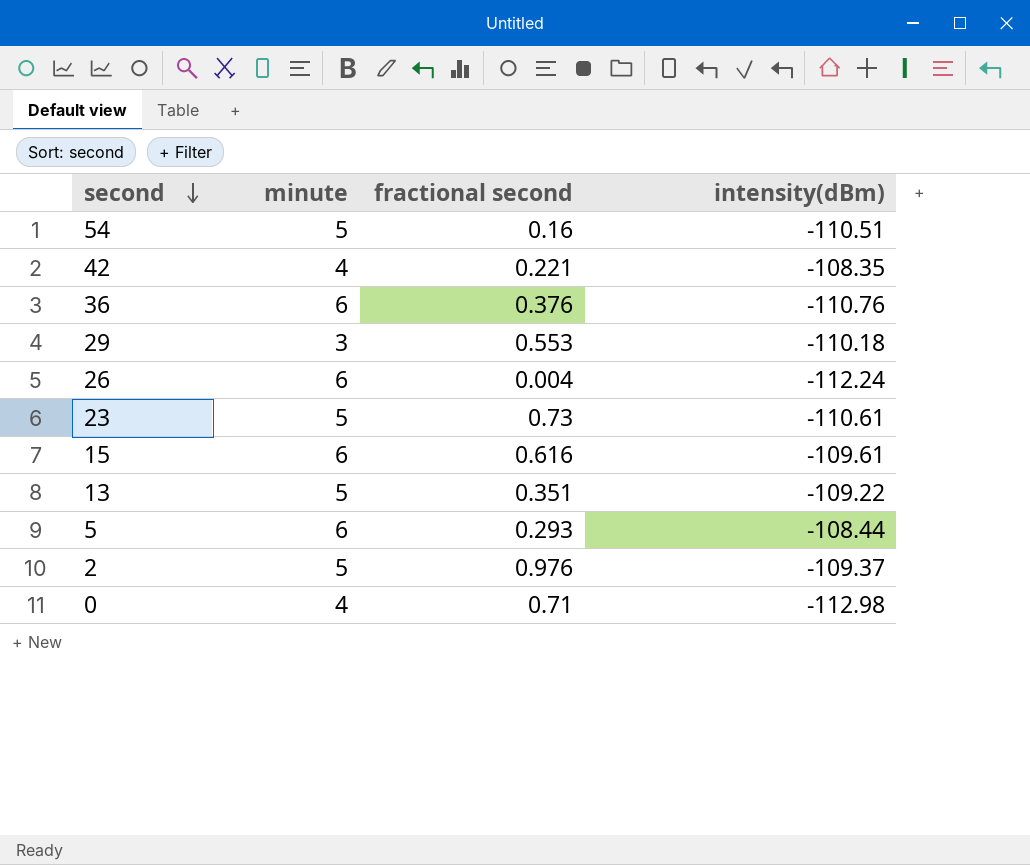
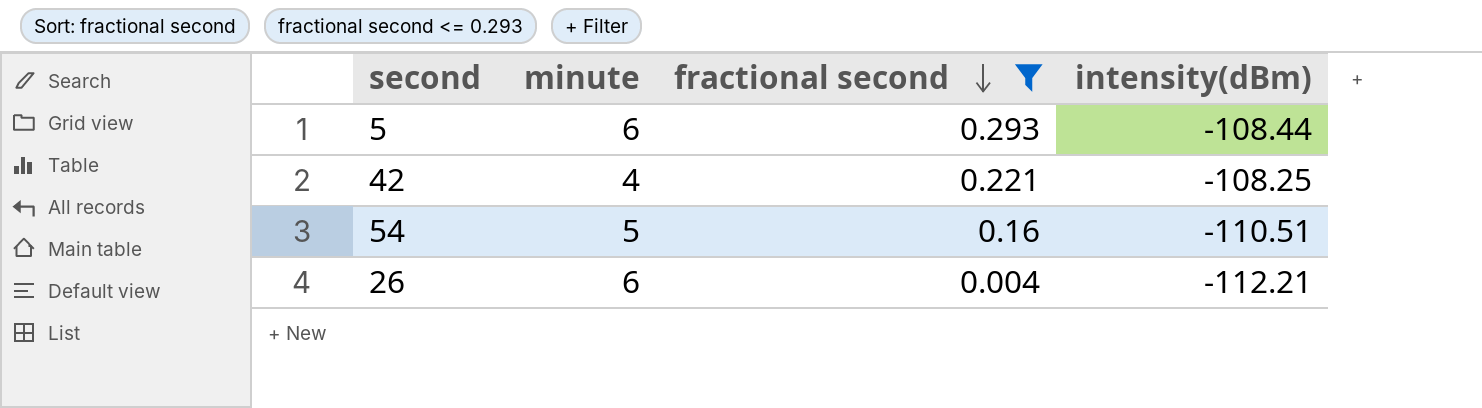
filter: none -> fractional second <= 0.293
row order: second descending -> fractional second descending
42 | intensity(dBm): -108.35 -> -108.25
26 | intensity(dBm): -112.24 -> -112.21

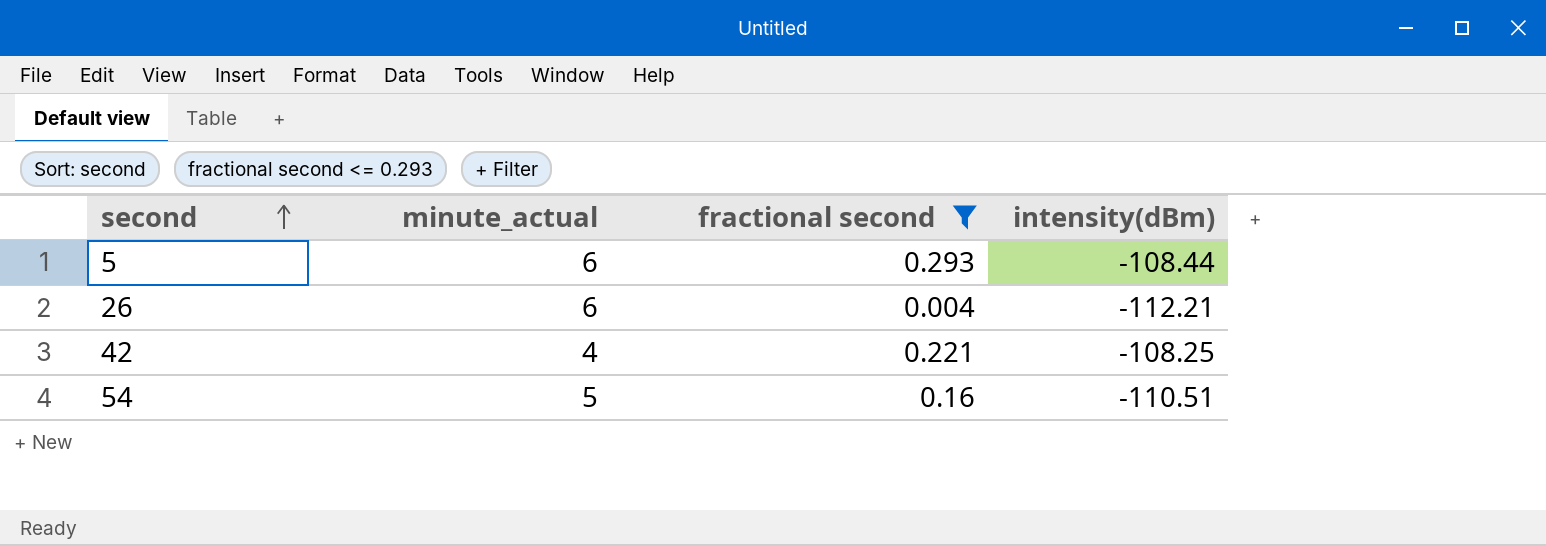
row order: fractional second descending -> second ascending
column name: minute -> minute_actual

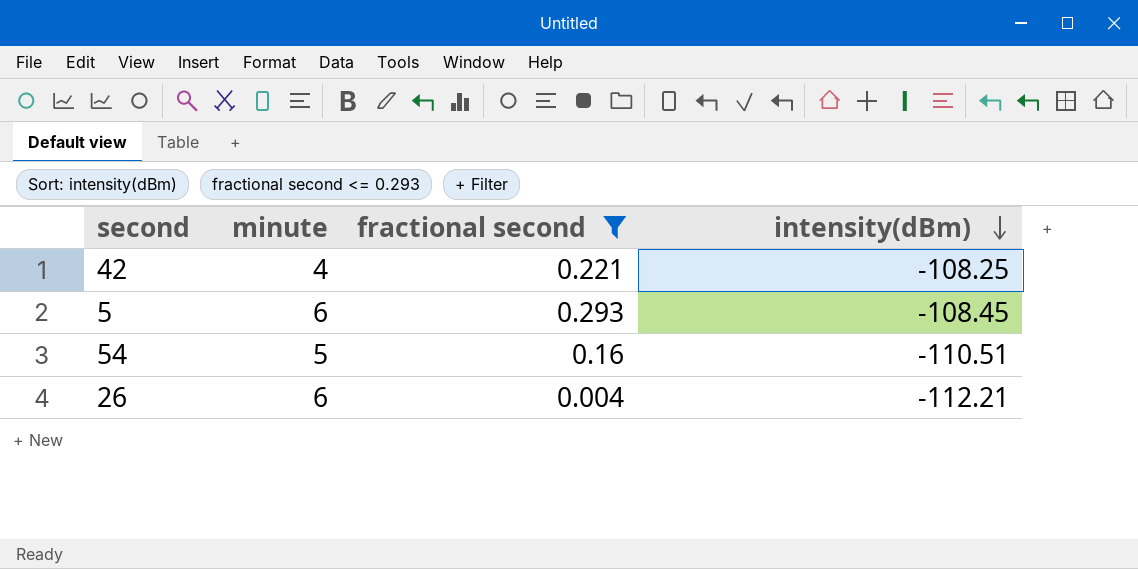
row order: second ascending -> intensity(dBm) descending
column name: minute_actual -> minute
5 | intensity(dBm): -108.44 -> -108.45

